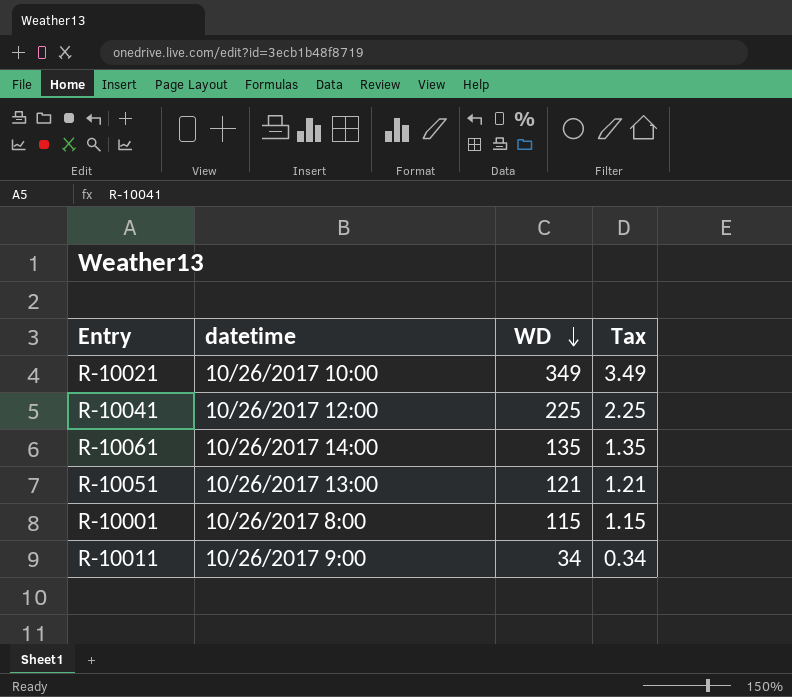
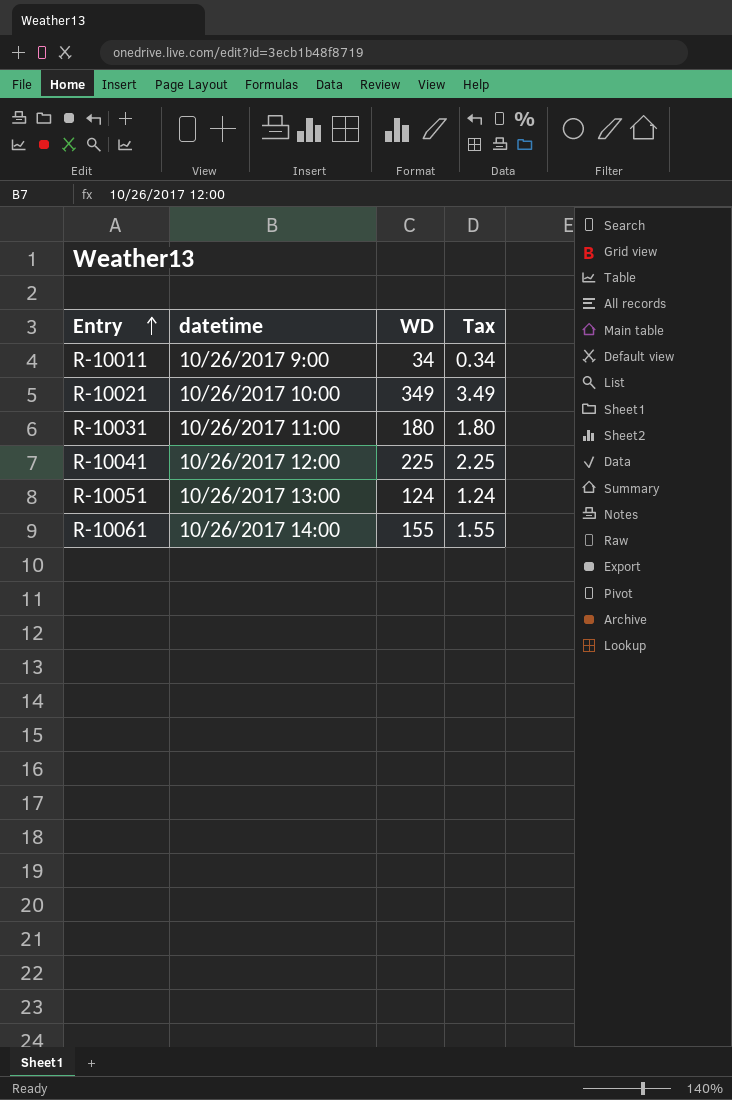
row order: WD descending -> Entry ascending
row R-10001: 10/26/2017 8:00 | 115 | 1.15 -> none
row R-10031: none -> 10/26/2017 11:00 | 180 | 1.80
R-10051 | WD: 121 -> 124
R-10051 | Tax: 1.21 -> 1.24
R-10061 | WD: 135 -> 155
R-10061 | Tax: 1.35 -> 1.55

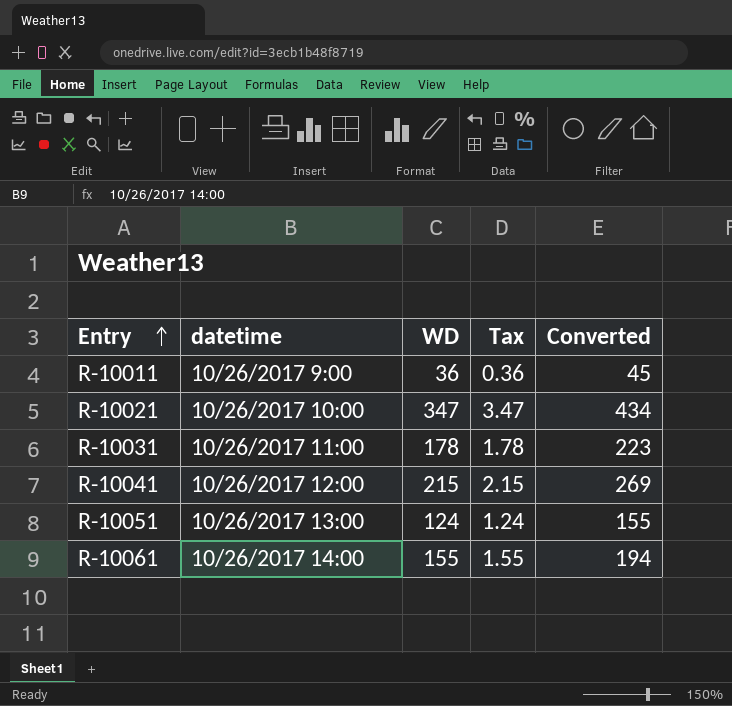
column Converted | formula: none -> [WD] * 1.25
R-10011 | WD: 34 -> 36
R-10011 | Tax: 0.34 -> 0.36
R-10021 | WD: 349 -> 347
R-10021 | Tax: 3.49 -> 3.47
R-10031 | WD: 180 -> 178
R-10031 | Tax: 1.80 -> 1.78
R-10041 | WD: 225 -> 215
R-10041 | Tax: 2.25 -> 2.15

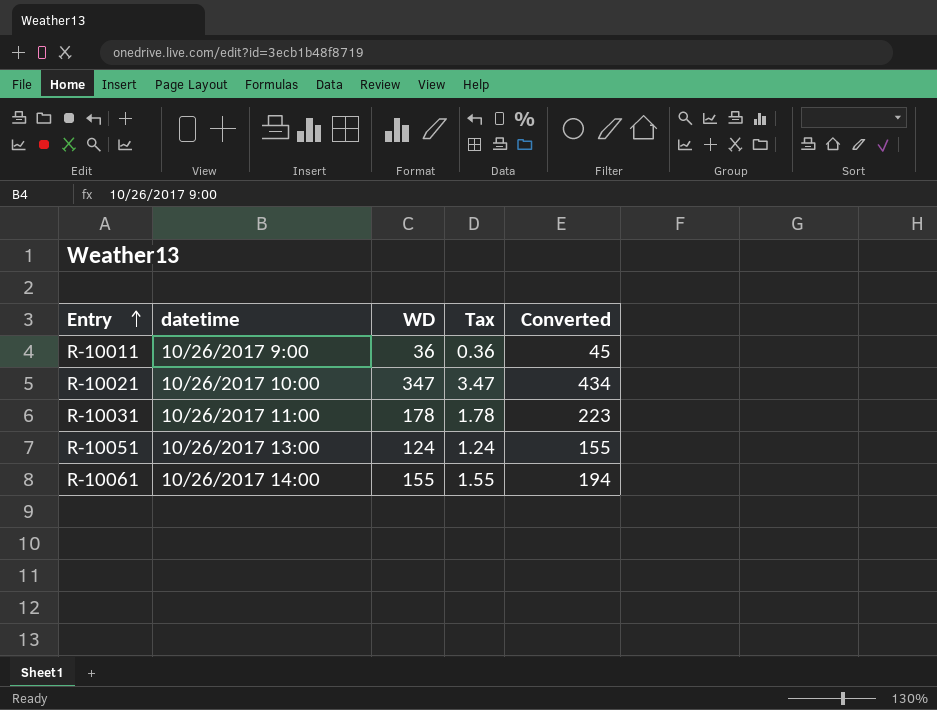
row R-10041: 10/26/2017 12:00 | 215 | 2.15 | 269 -> none

